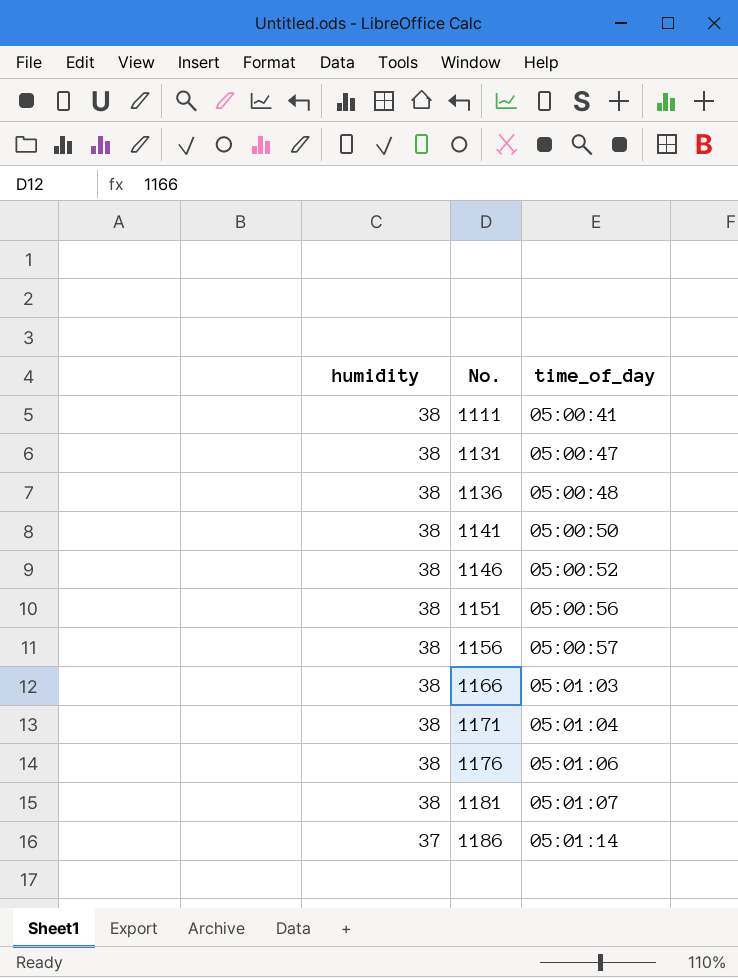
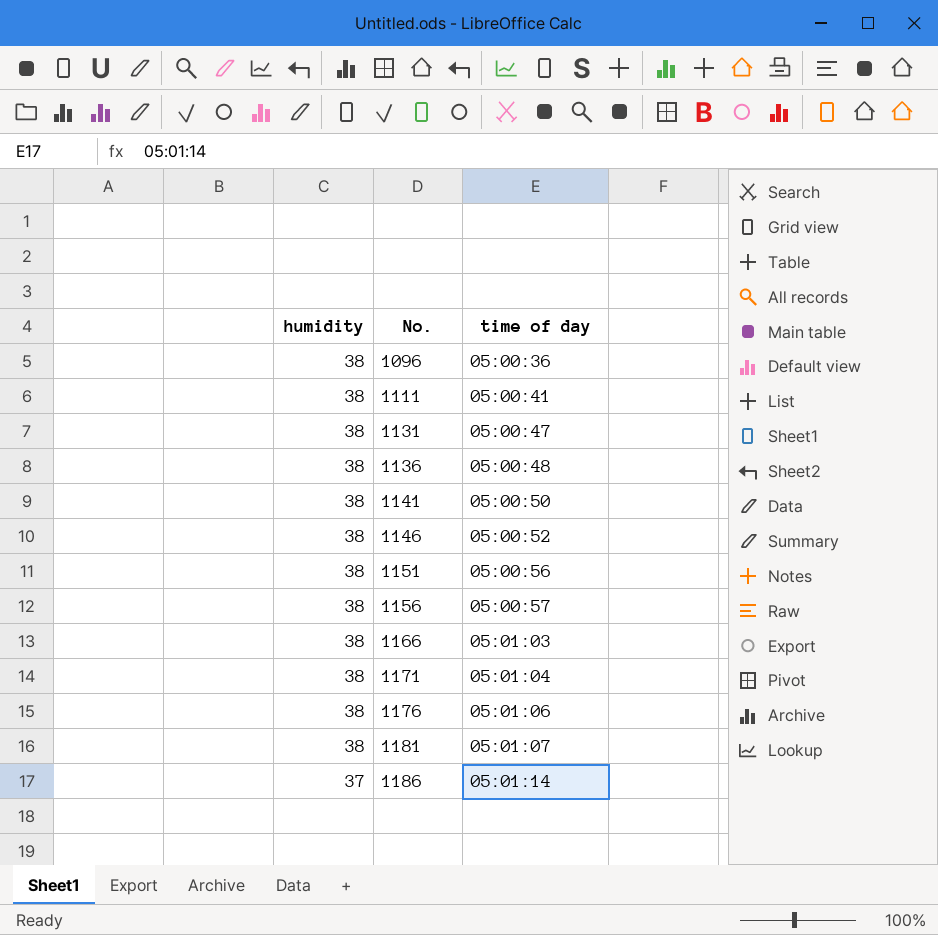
column name: time_of_day -> time of day
row 1096: none -> 38 | 05:00:36

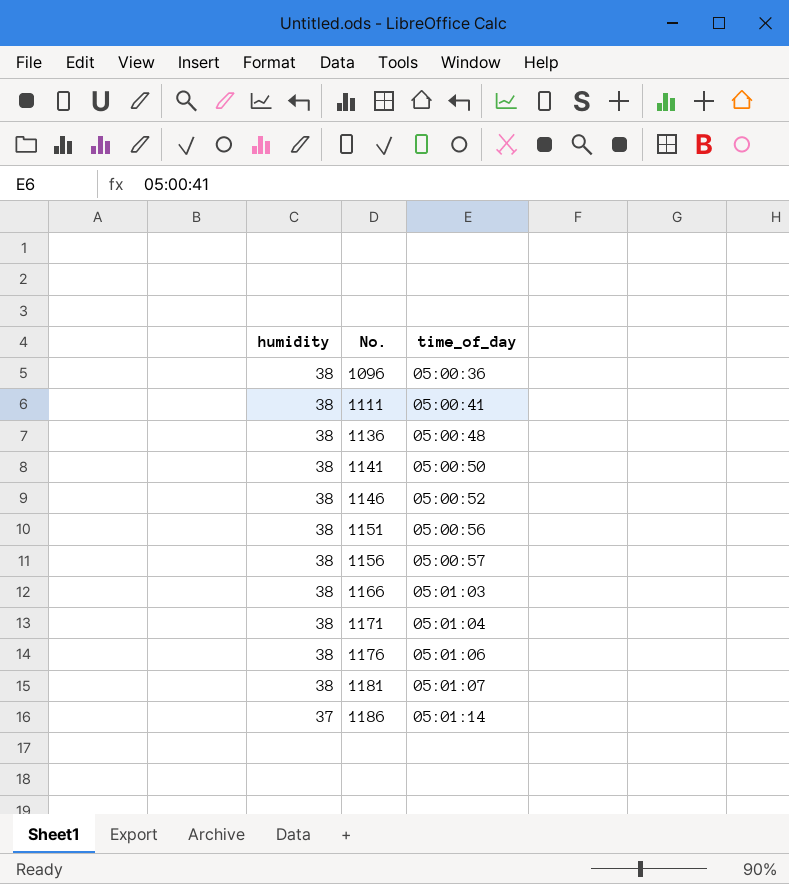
column name: time of day -> time_of_day
row 1131: 38 | 05:00:47 -> none

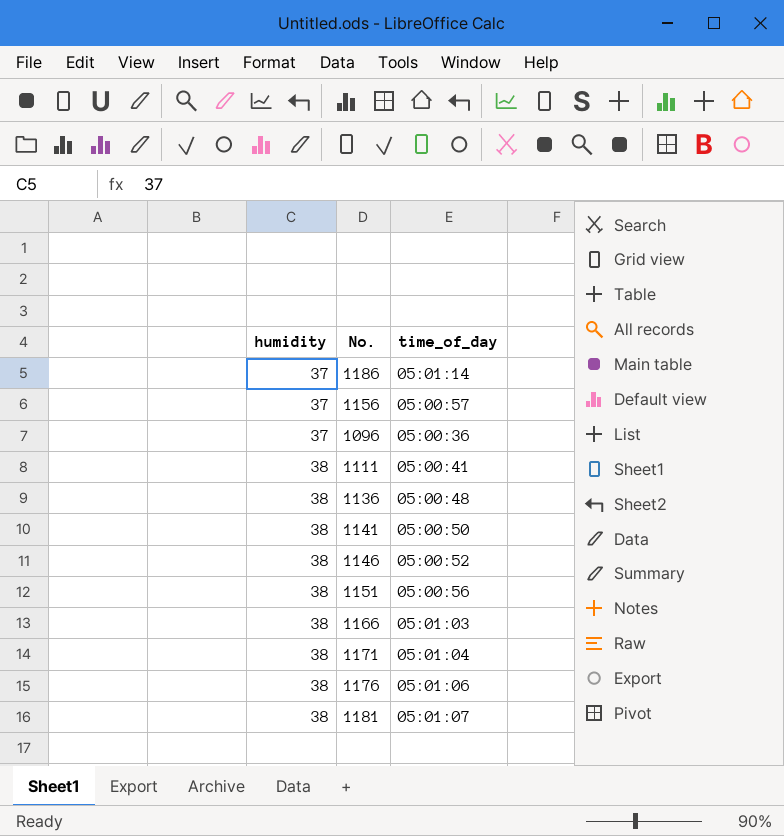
row order: humidity descending -> humidity ascending
1156 | humidity: 38 -> 37
1096 | humidity: 38 -> 37

